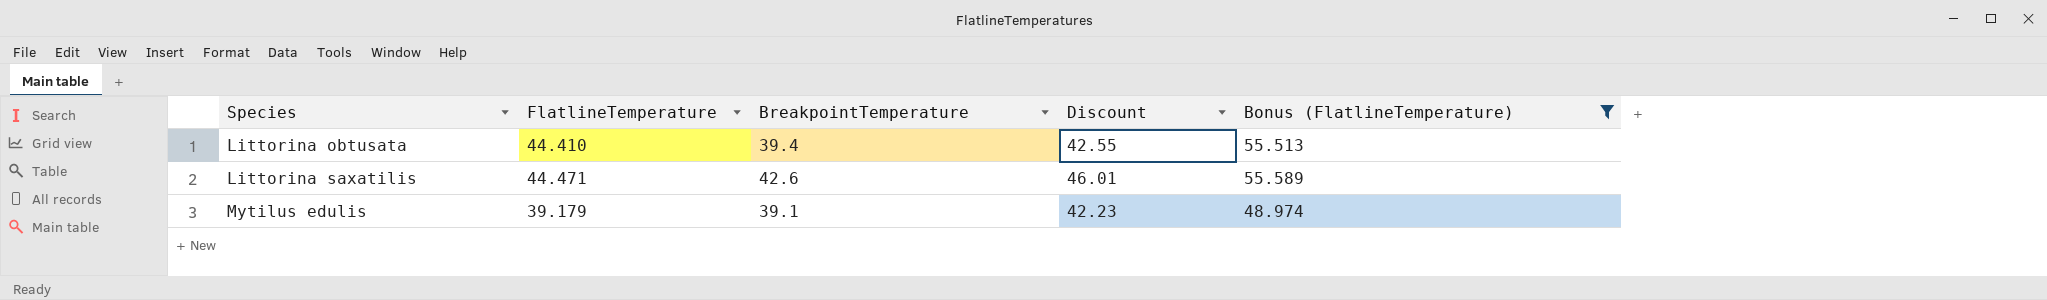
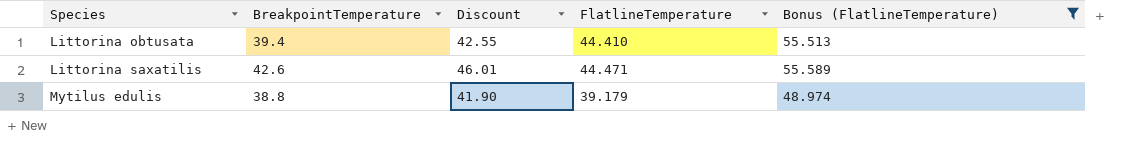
column FlatlineTemperature | position: 2 -> 4
Mytilus edulis | BreakpointTemperature: 39.1 -> 38.8
Mytilus edulis | Discount: 42.23 -> 41.90

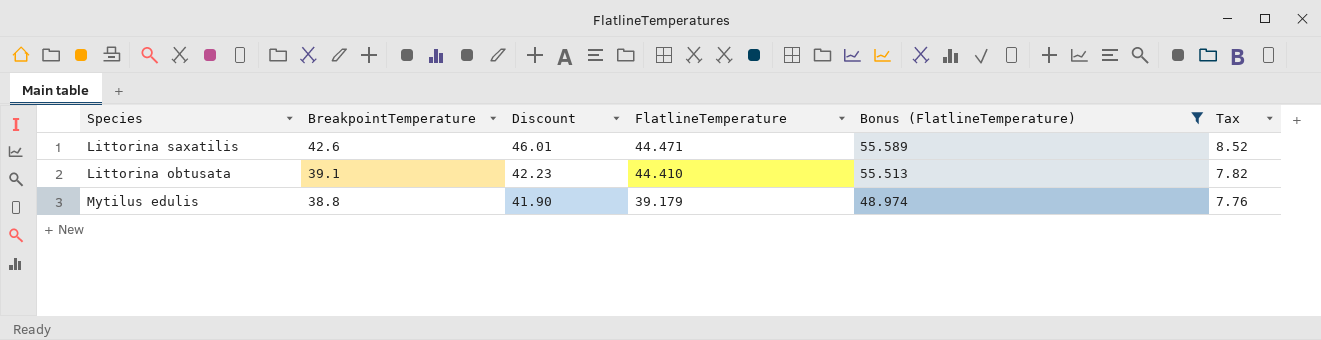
row order: Species ascending -> BreakpointTemperature descending
column Tax | formula: none -> [BreakpointTemperature] * 0.2
Littorina obtusata | BreakpointTemperature: 39.4 -> 39.1
Littorina obtusata | Discount: 42.55 -> 42.23

